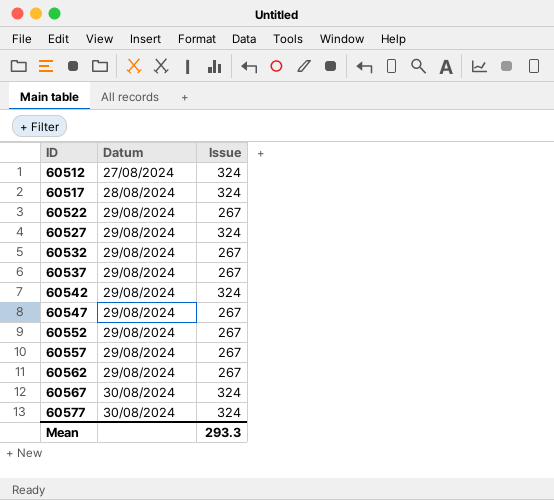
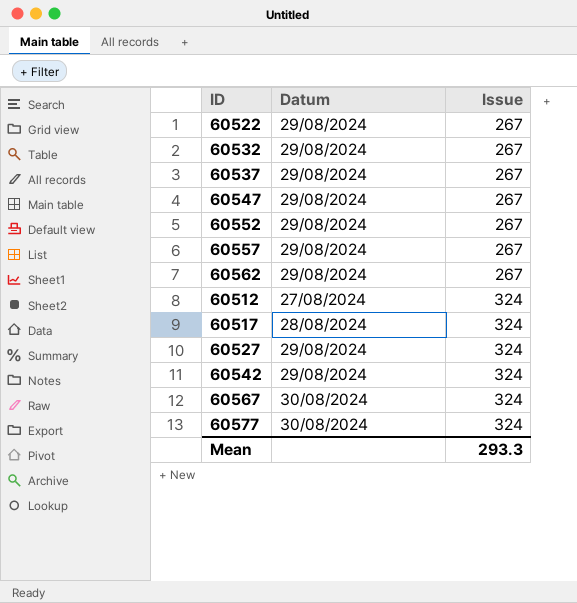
row order: ID ascending -> Issue ascending

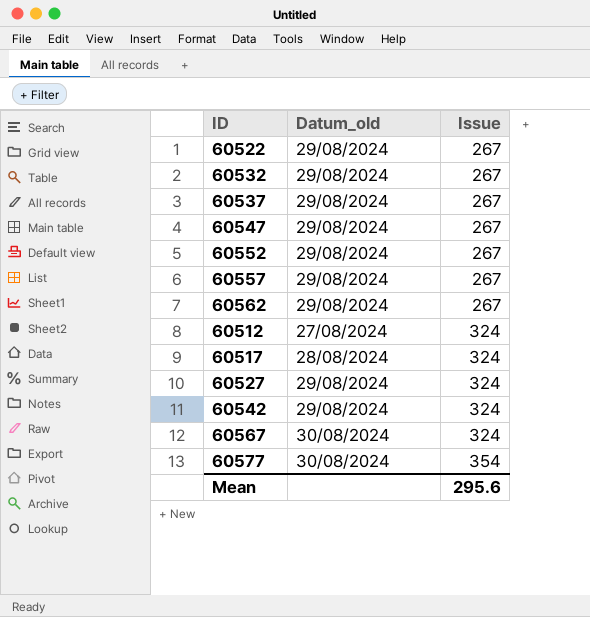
column name: Datum -> Datum_old
60577 | Issue: 324 -> 354
Mean | Issue: 293.3 -> 295.6

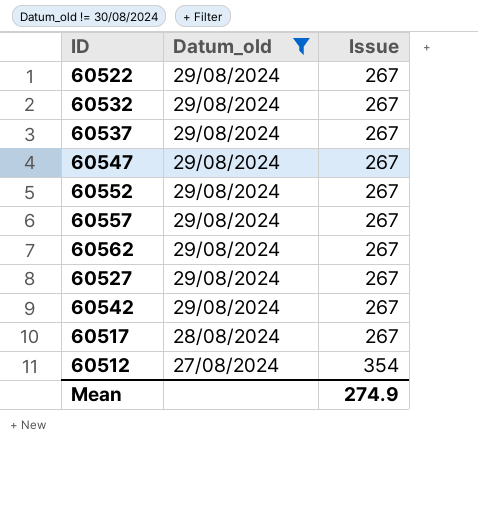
filter: none -> Datum_old != 30/08/2024
row order: Issue ascending -> Datum_old descending
60527 | Issue: 324 -> 267
60542 | Issue: 324 -> 267
60517 | Issue: 324 -> 267
60512 | Issue: 324 -> 354
Mean | Issue: 295.6 -> 274.9

